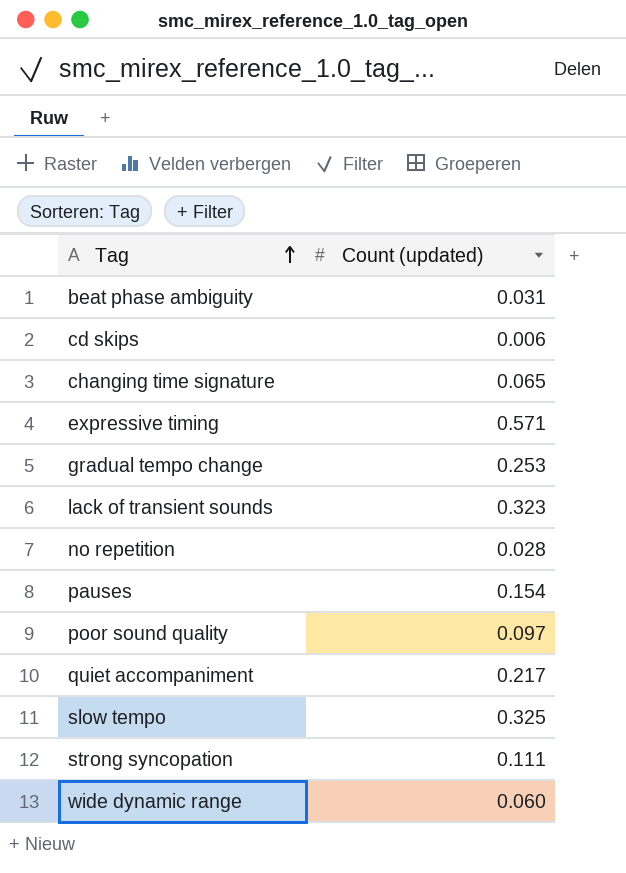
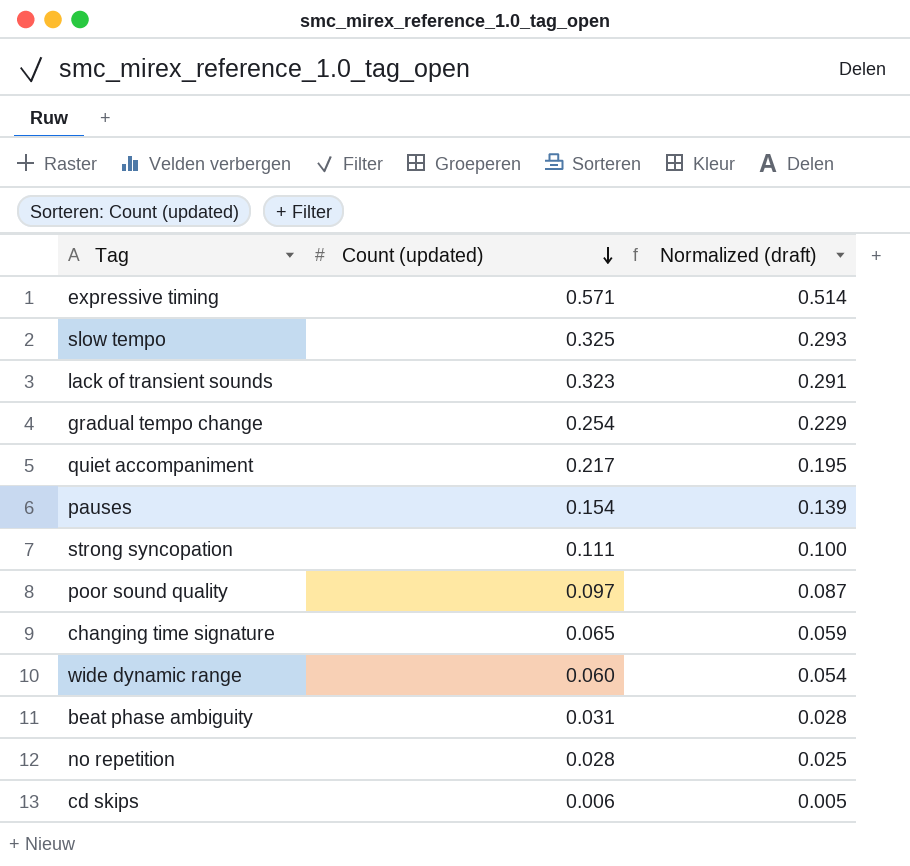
row order: Tag ascending -> Count (updated) descending
column Normalized (draft) | formula: none -> [Count (updated)] * 0.9
gradual tempo change | Count (updated): 0.253 -> 0.254

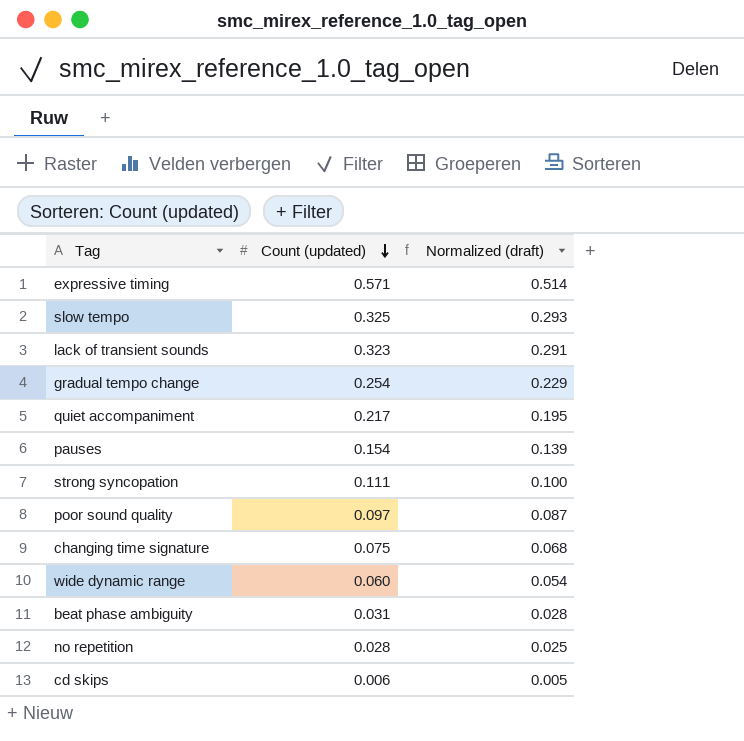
changing time signature | Count (updated): 0.065 -> 0.075
changing time signature | Normalized (draft): 0.059 -> 0.068

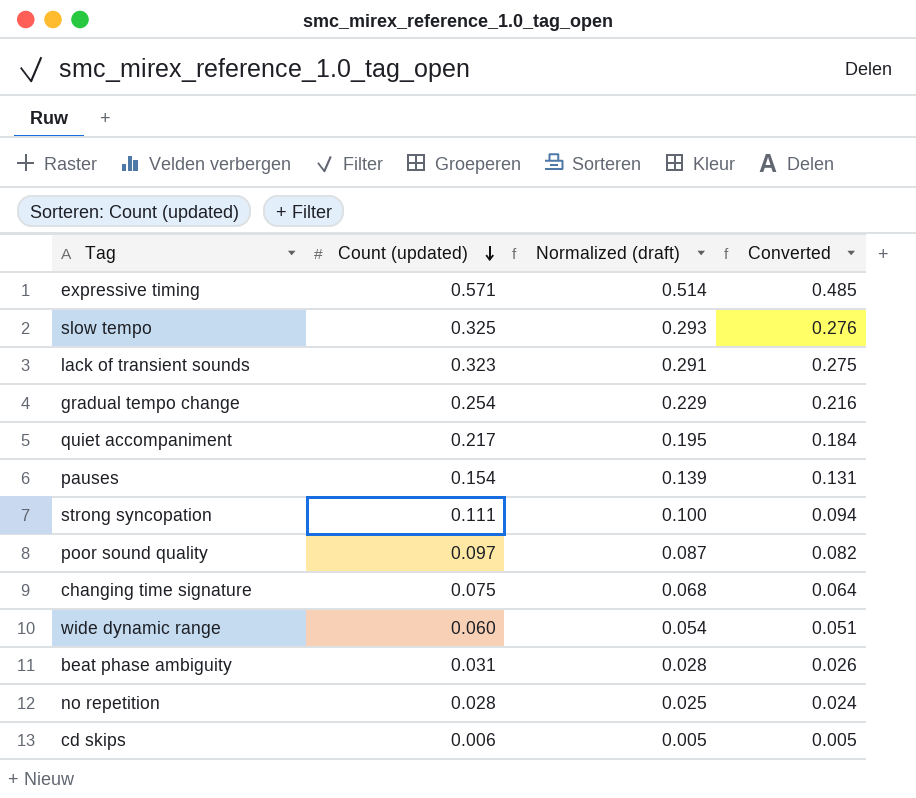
column Converted | formula: none -> [Count (updated)] * 0.85

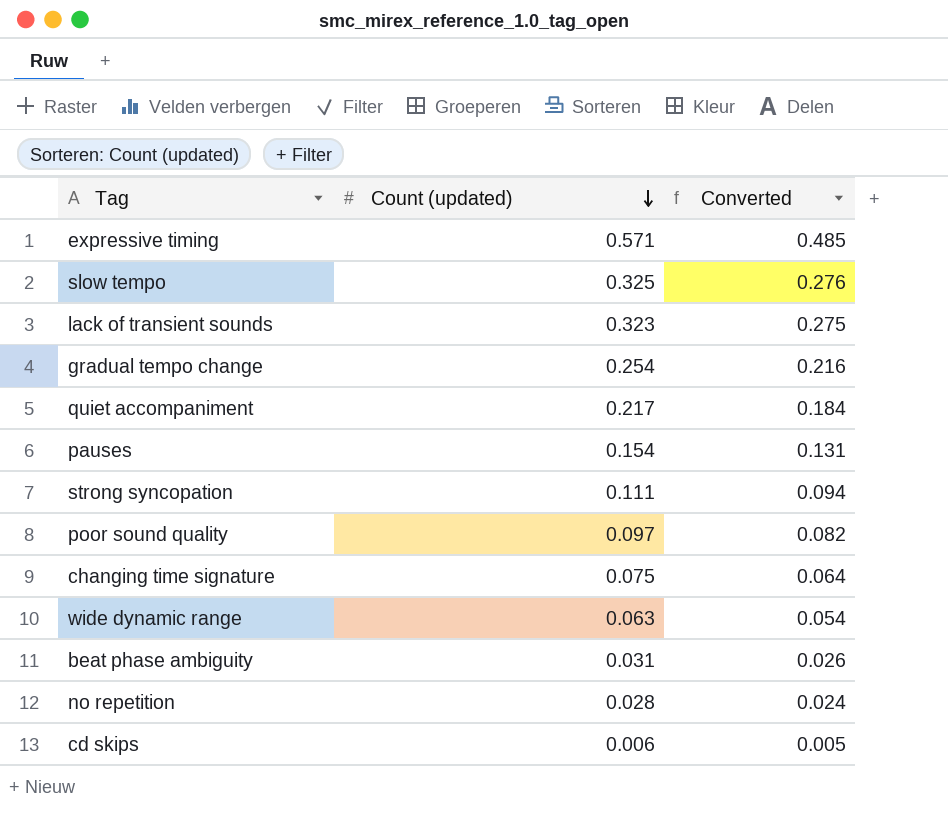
column Normalized (draft) | formula: [Count (updated)] * 0.9 -> none
wide dynamic range | Count (updated): 0.060 -> 0.063
wide dynamic range | Converted: 0.051 -> 0.054

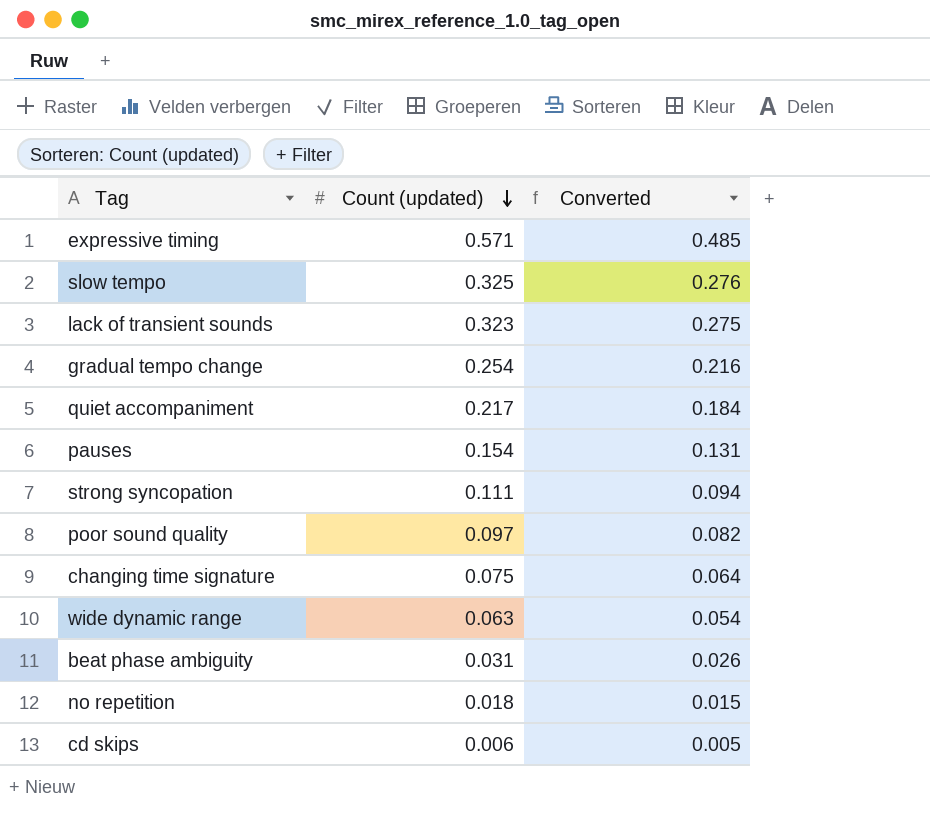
no repetition | Count (updated): 0.028 -> 0.018
no repetition | Converted: 0.024 -> 0.015

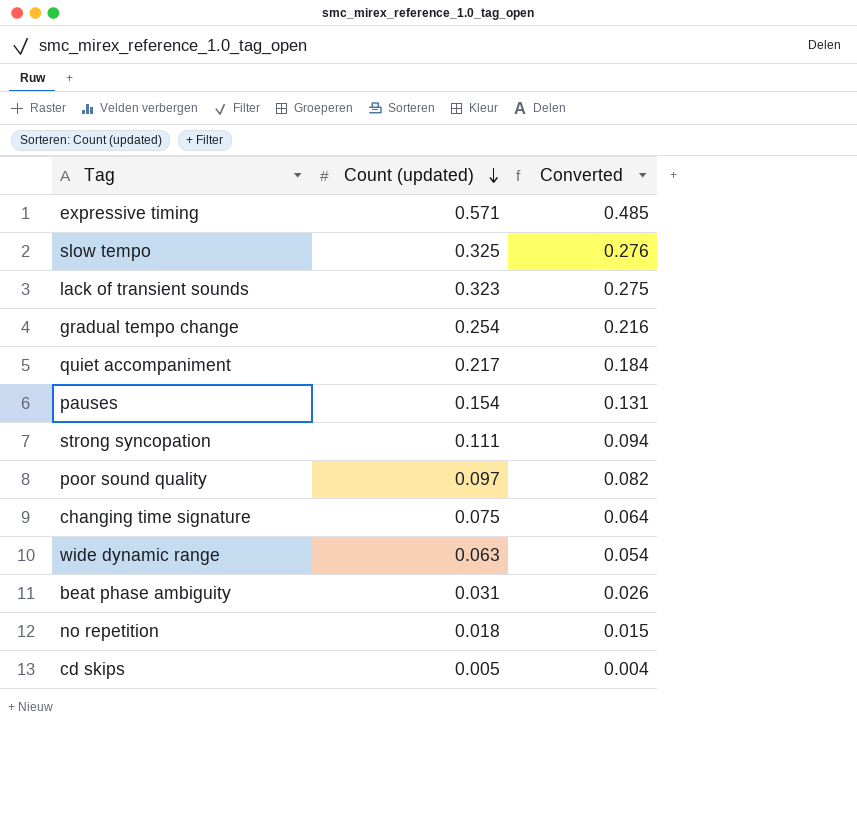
cd skips | Count (updated): 0.006 -> 0.005
cd skips | Converted: 0.005 -> 0.004

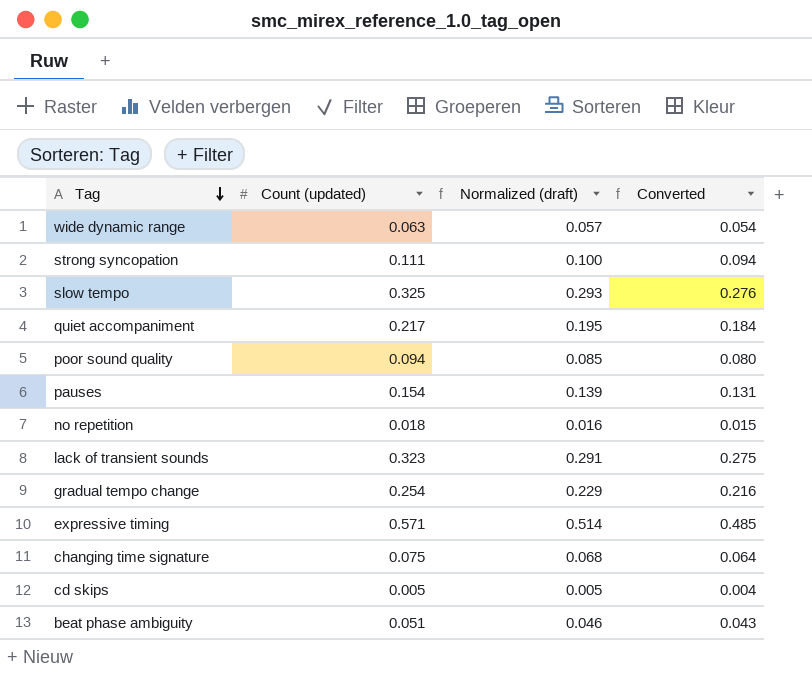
row order: Count (updated) descending -> Tag descending
column Normalized (draft) | formula: none -> [Count (updated)] * 0.9
poor sound quality | Count (updated): 0.097 -> 0.094
poor sound quality | Converted: 0.082 -> 0.080
beat phase ambiguity | Count (updated): 0.031 -> 0.051
beat phase ambiguity | Converted: 0.026 -> 0.043

